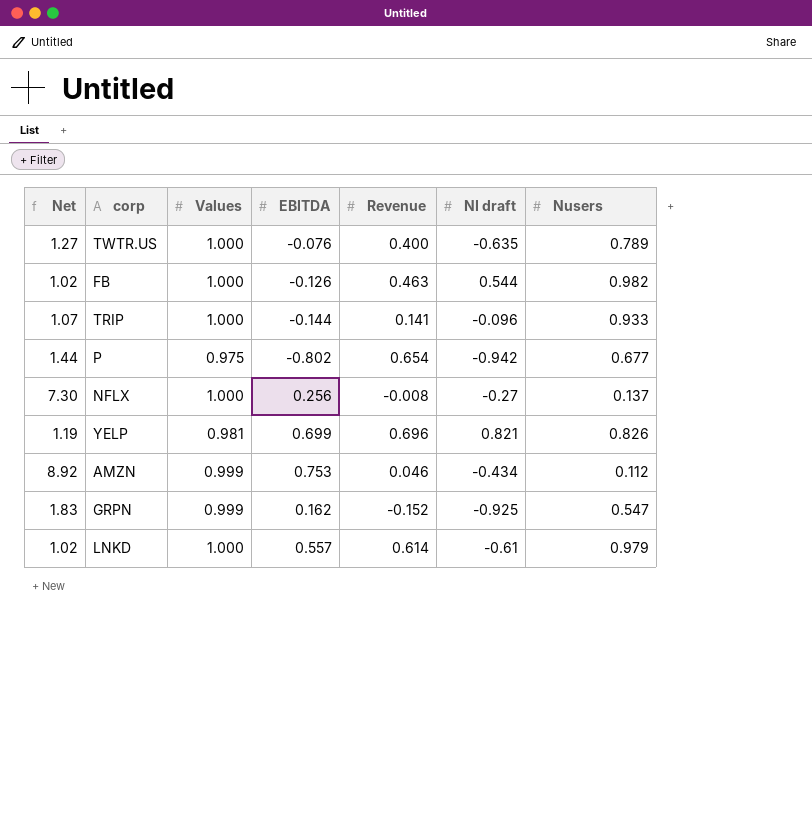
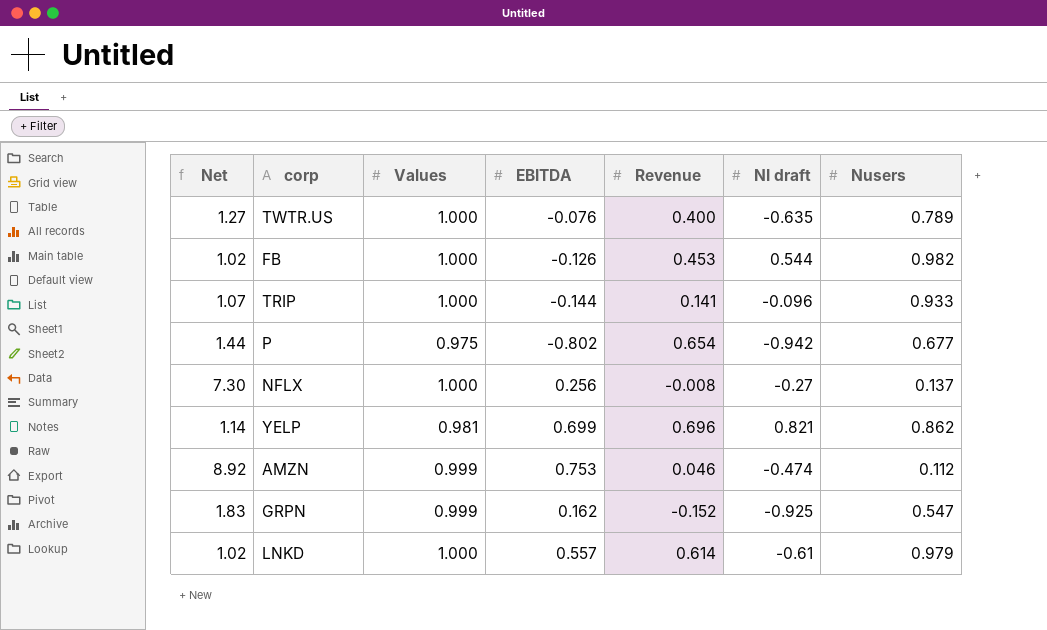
FB | Revenue: 0.463 -> 0.453
YELP | Net: 1.19 -> 1.14
YELP | Nusers: 0.826 -> 0.862
AMZN | NI draft: -0.434 -> -0.474

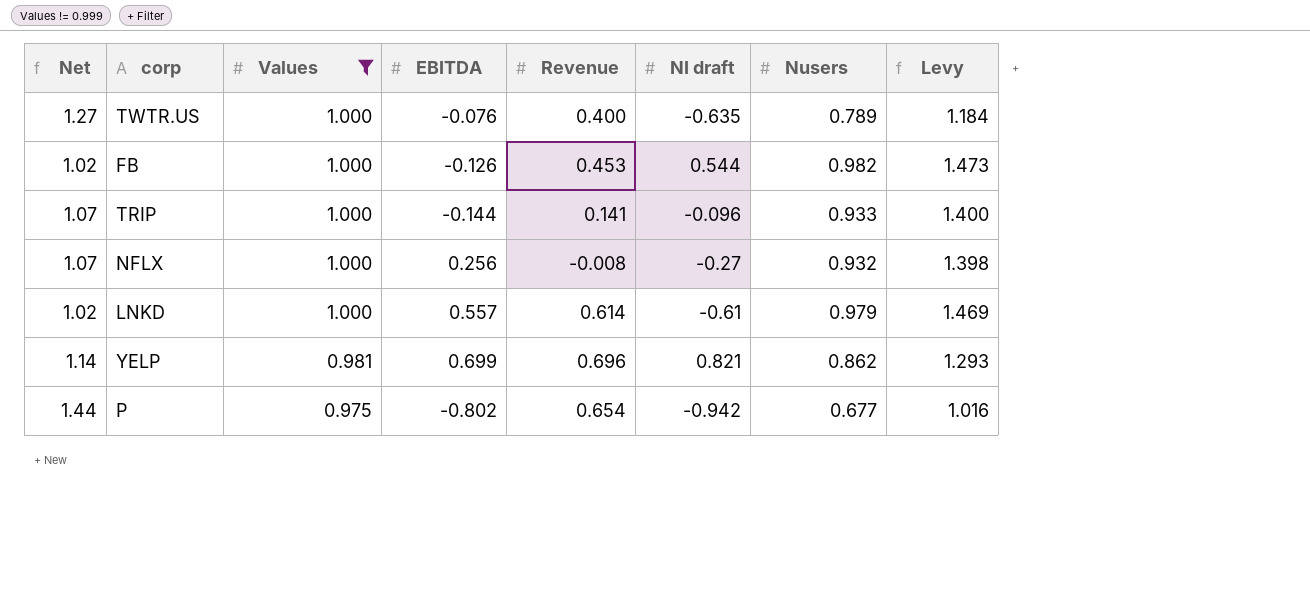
filter: none -> Values != 0.999
row order: none -> Values descending
column Levy | formula: none -> [Nusers] * 1.5
NFLX | Net: 7.30 -> 1.07
NFLX | Nusers: 0.137 -> 0.932

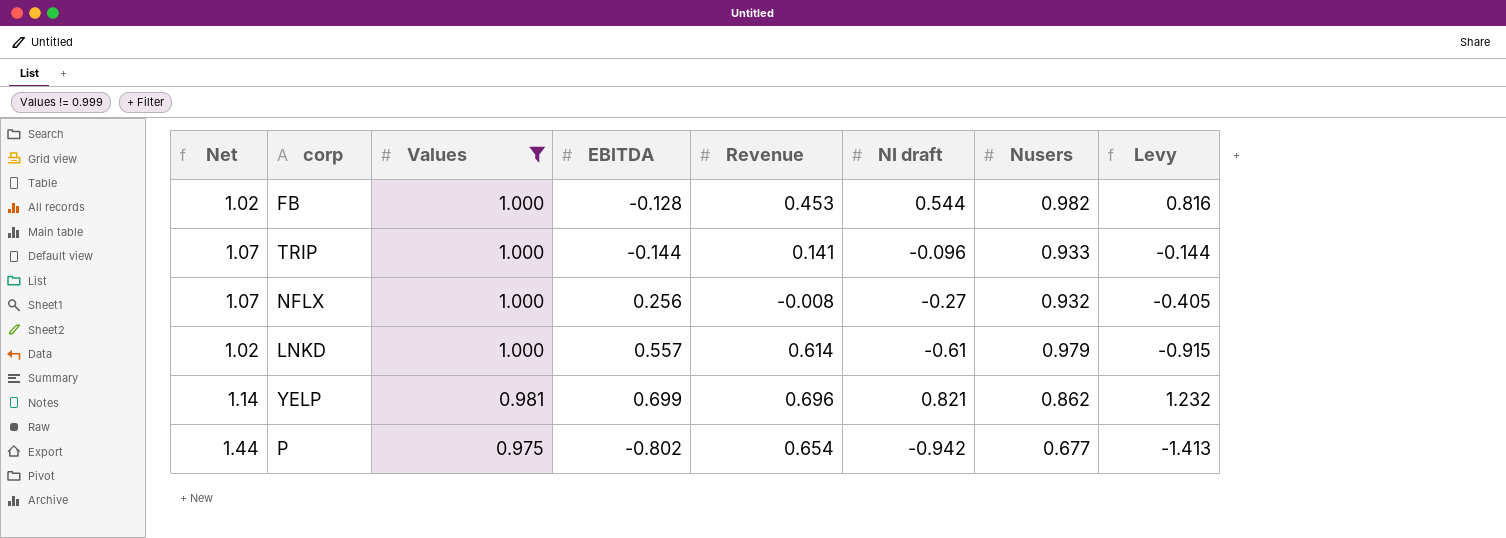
column Levy | formula: [Nusers] * 1.5 -> [NI draft] * 1.5
row TWTR.US: 1.27 | 1.000 | -0.076 | 0.400 | -0.635 | 0.789 | 1.184 -> none
FB | EBITDA: -0.126 -> -0.128

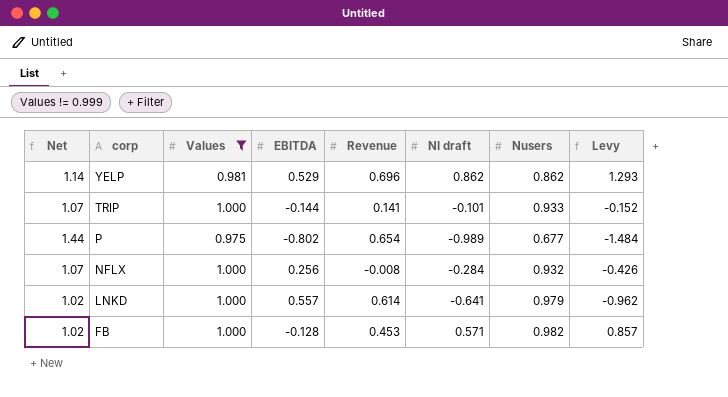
row order: Values descending -> corp descending
YELP | EBITDA: 0.699 -> 0.529
YELP | NI draft: 0.821 -> 0.862
YELP | Levy: 1.232 -> 1.293
TRIP | NI draft: -0.096 -> -0.101
TRIP | Levy: -0.144 -> -0.152
P | NI draft: -0.942 -> -0.989
P | Levy: -1.413 -> -1.484
NFLX | NI draft: -0.27 -> -0.284
NFLX | Levy: -0.405 -> -0.426
LNKD | NI draft: -0.61 -> -0.641
LNKD | Levy: -0.915 -> -0.962
FB | NI draft: 0.544 -> 0.571
FB | Levy: 0.816 -> 0.857

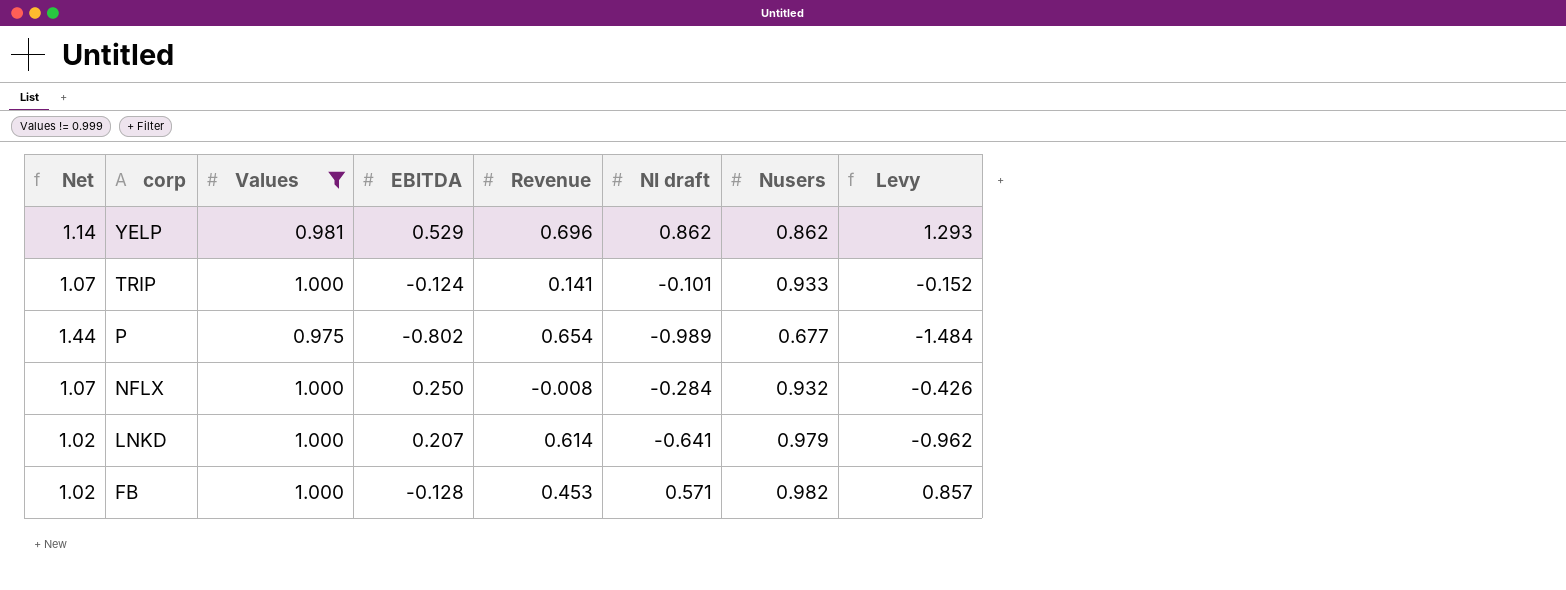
TRIP | EBITDA: -0.144 -> -0.124
NFLX | EBITDA: 0.256 -> 0.250
LNKD | EBITDA: 0.557 -> 0.207

